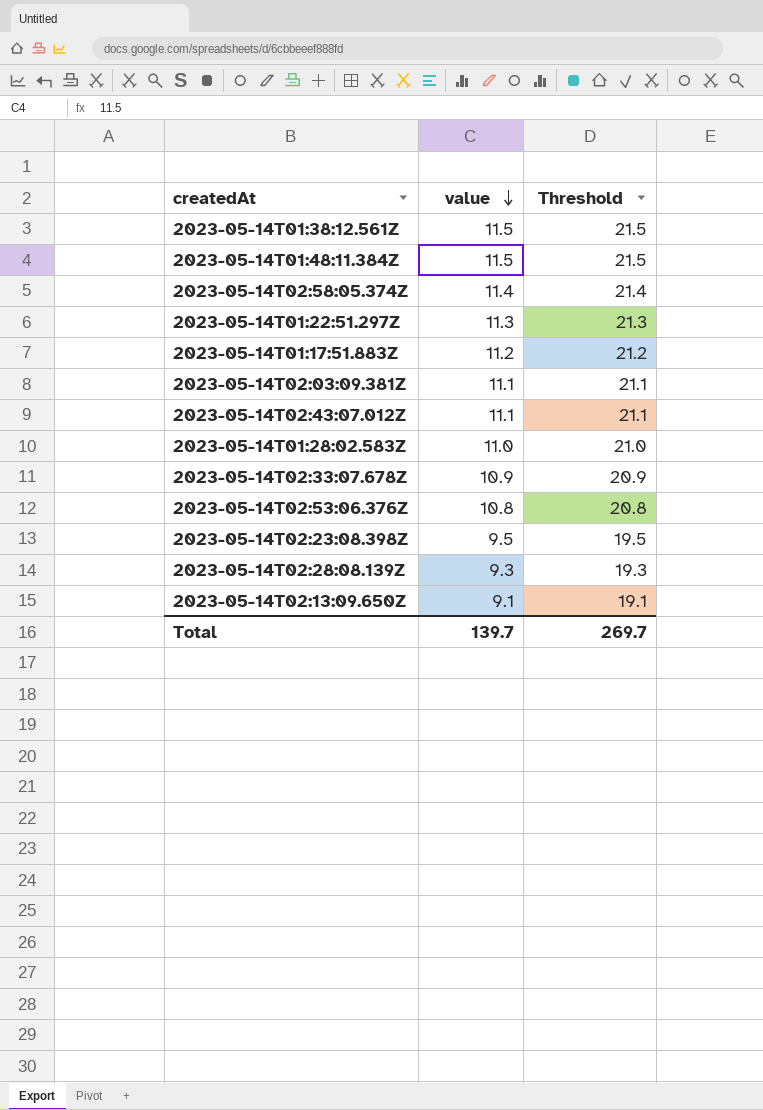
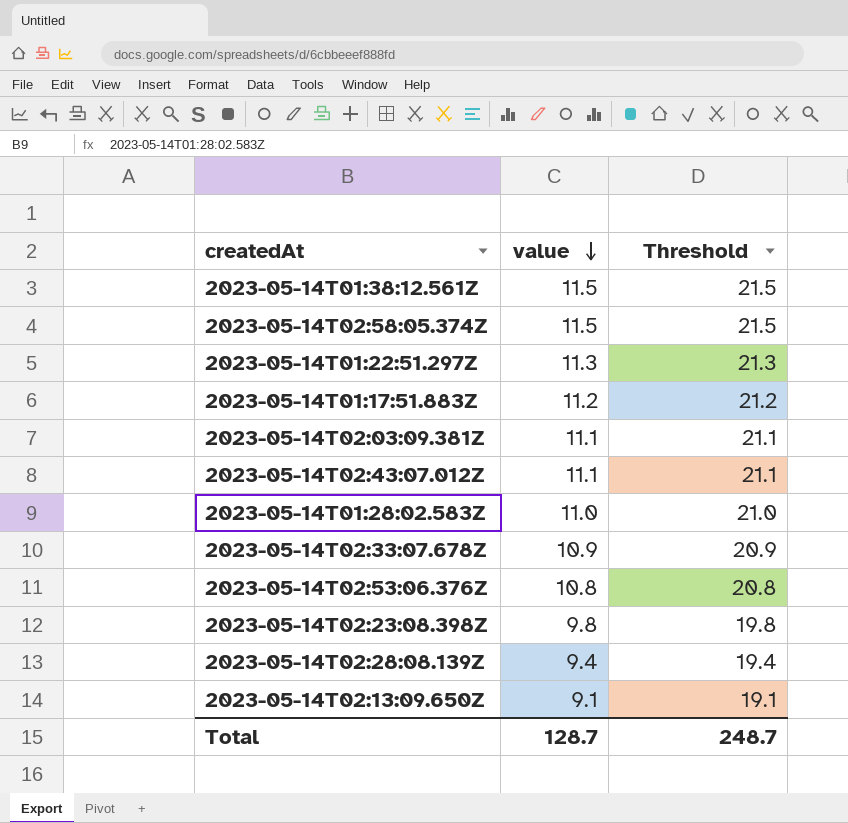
row 2023-05-14T01:48:11.384Z: 11.5 | 21.5 -> none
2023-05-14T02:58:05.374Z | value: 11.4 -> 11.5
2023-05-14T02:58:05.374Z | Threshold: 21.4 -> 21.5
2023-05-14T02:23:08.398Z | value: 9.5 -> 9.8
2023-05-14T02:23:08.398Z | Threshold: 19.5 -> 19.8
2023-05-14T02:28:08.139Z | value: 9.3 -> 9.4
2023-05-14T02:28:08.139Z | Threshold: 19.3 -> 19.4
Total | value: 139.7 -> 128.7
Total | Threshold: 269.7 -> 248.7

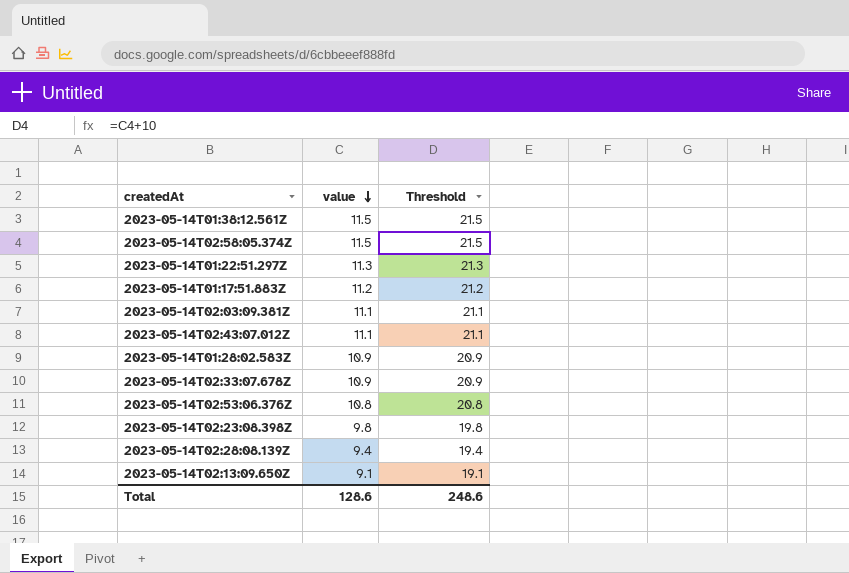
2023-05-14T01:28:02.583Z | value: 11.0 -> 10.9
2023-05-14T01:28:02.583Z | Threshold: 21.0 -> 20.9
Total | value: 128.7 -> 128.6
Total | Threshold: 248.7 -> 248.6

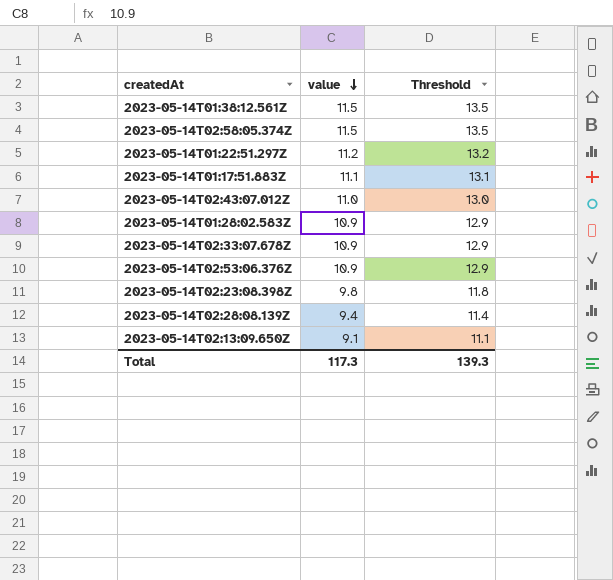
column Threshold | formula: [value] + 10 -> [value] + 2
row 2023-05-14T02:03:09.381Z: 11.1 | 21.1 -> none
2023-05-14T01:22:51.297Z | value: 11.3 -> 11.2
2023-05-14T01:17:51.883Z | value: 11.2 -> 11.1
2023-05-14T02:43:07.012Z | value: 11.1 -> 11.0
2023-05-14T02:53:06.376Z | value: 10.8 -> 10.9
Total | value: 128.6 -> 117.3
Total | Threshold: 248.6 -> 139.3

